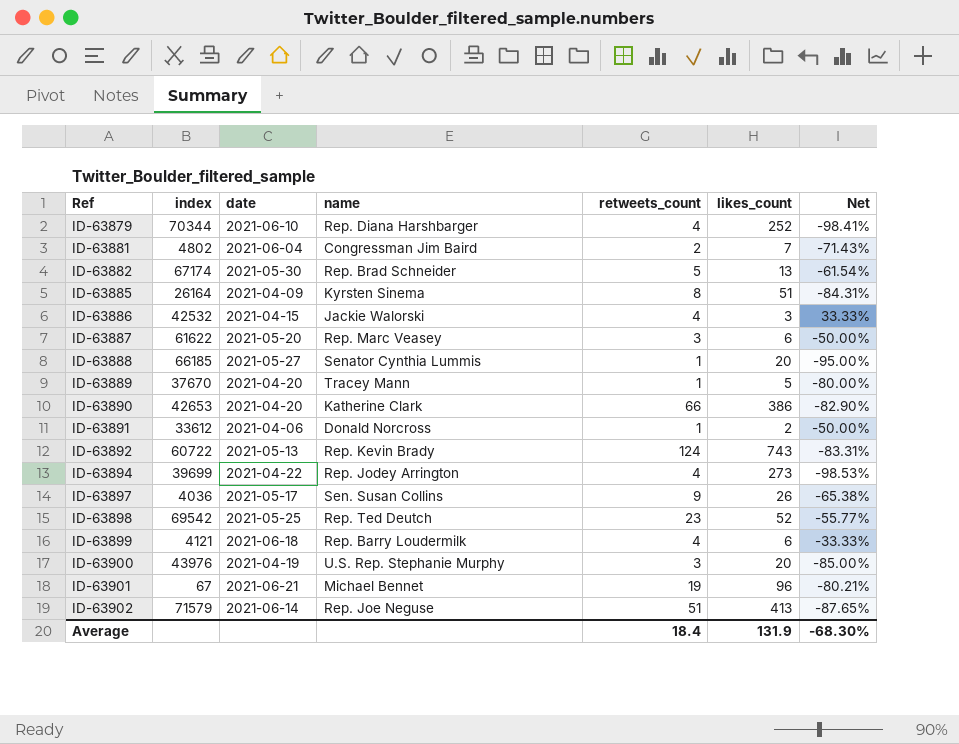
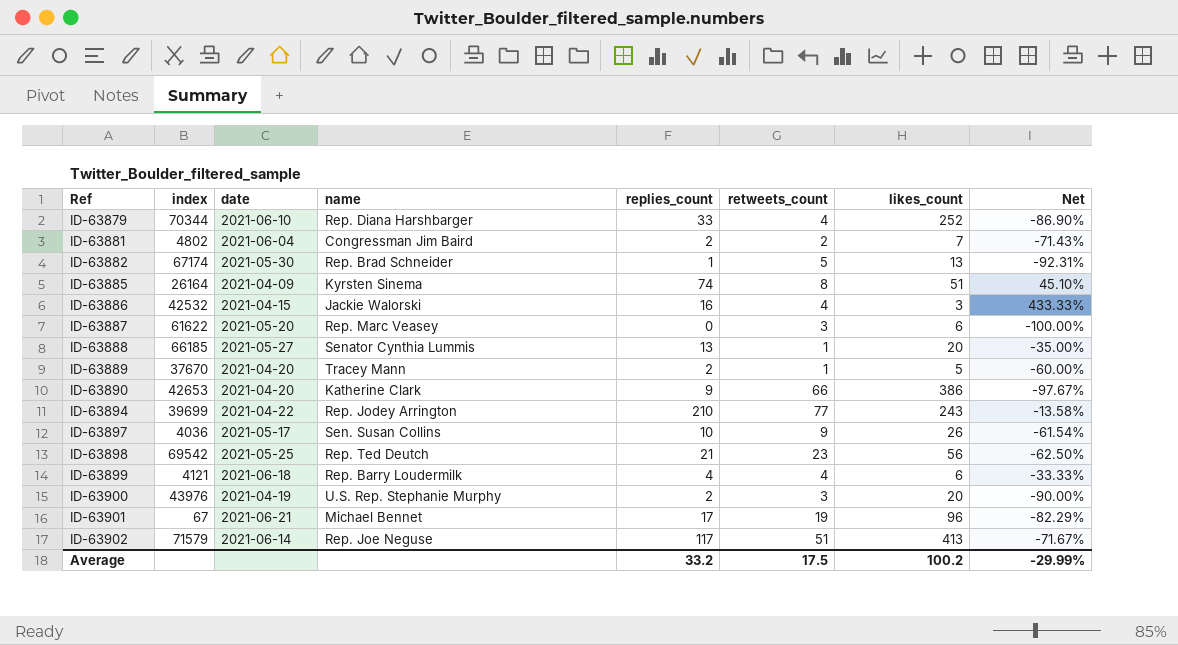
column replies_count | position: none -> 5
column Net | formula: ([retweets_count] - [likes_count]) / [likes_count] -> ([replies_count] - [likes_count]) / [likes_count]
row ID-63891: 33612 | 2021-04-06 | Donald Norcross | 1 | 2 | -50.00% -> none
row ID-63892: 60722 | 2021-05-13 | Rep. Kevin Brady | 124 | 743 | -83.31% -> none
ID-63894 | retweets_count: 4 -> 77
ID-63894 | likes_count: 273 -> 243
ID-63898 | likes_count: 52 -> 56
Average | retweets_count: 18.4 -> 17.5
Average | likes_count: 131.9 -> 100.2
Average | Net: -68.30% -> -29.99%

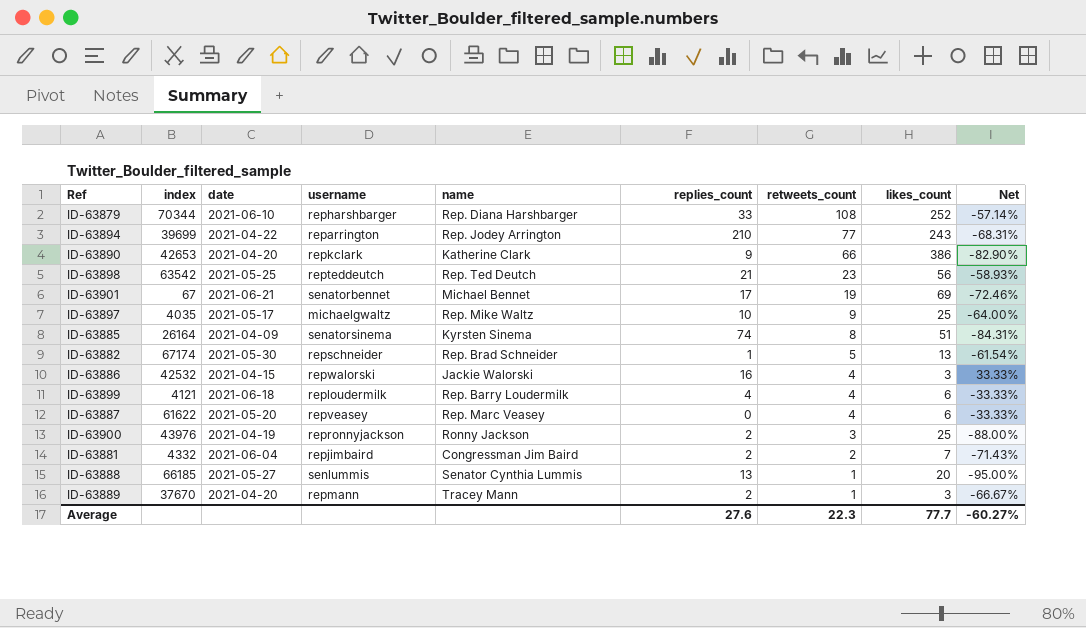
row order: Ref ascending -> retweets_count descending
column username | position: none -> 4
column Net | formula: ([replies_count] - [likes_count]) / [likes_count] -> ([retweets_count] - [likes_count]) / [likes_count]
row ID-63902: 71579 | 2021-06-14 | Rep. Joe Neguse | 117 | 51 | 413 | -71.67% -> none
ID-63879 | retweets_count: 4 -> 108
ID-63898 | index: 69542 -> 63542
ID-63901 | likes_count: 96 -> 69
ID-63897 | index: 4036 -> 4035
ID-63897 | name: Sen. Susan Collins -> Rep. Mike Waltz
ID-63897 | likes_count: 26 -> 25
ID-63887 | retweets_count: 3 -> 4
ID-63900 | name: U.S. Rep. Stephanie Murphy -> Ronny Jackson
ID-63900 | likes_count: 20 -> 25
ID-63881 | index: 4802 -> 4332
ID-63889 | likes_count: 5 -> 3
Average | replies_count: 33.2 -> 27.6
Average | retweets_count: 17.5 -> 22.3
Average | likes_count: 100.2 -> 77.7
Average | Net: -29.99% -> -60.27%

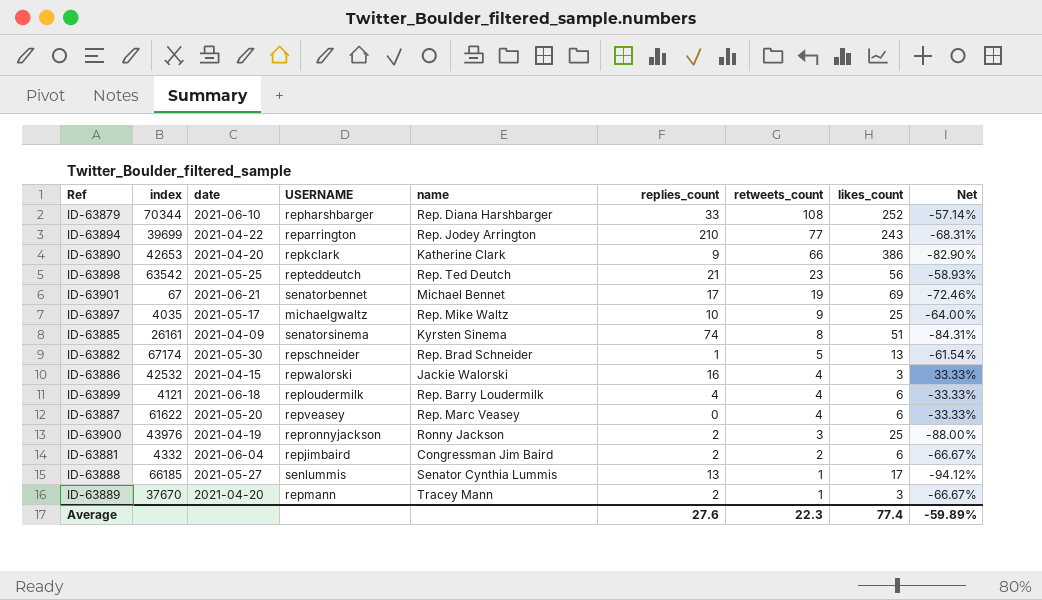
column name: username -> USERNAME
ID-63885 | index: 26164 -> 26161
ID-63881 | likes_count: 7 -> 6
ID-63881 | Net: -71.43% -> -66.67%
ID-63888 | likes_count: 20 -> 17
ID-63888 | Net: -95.00% -> -94.12%
Average | likes_count: 77.7 -> 77.4
Average | Net: -60.27% -> -59.89%

